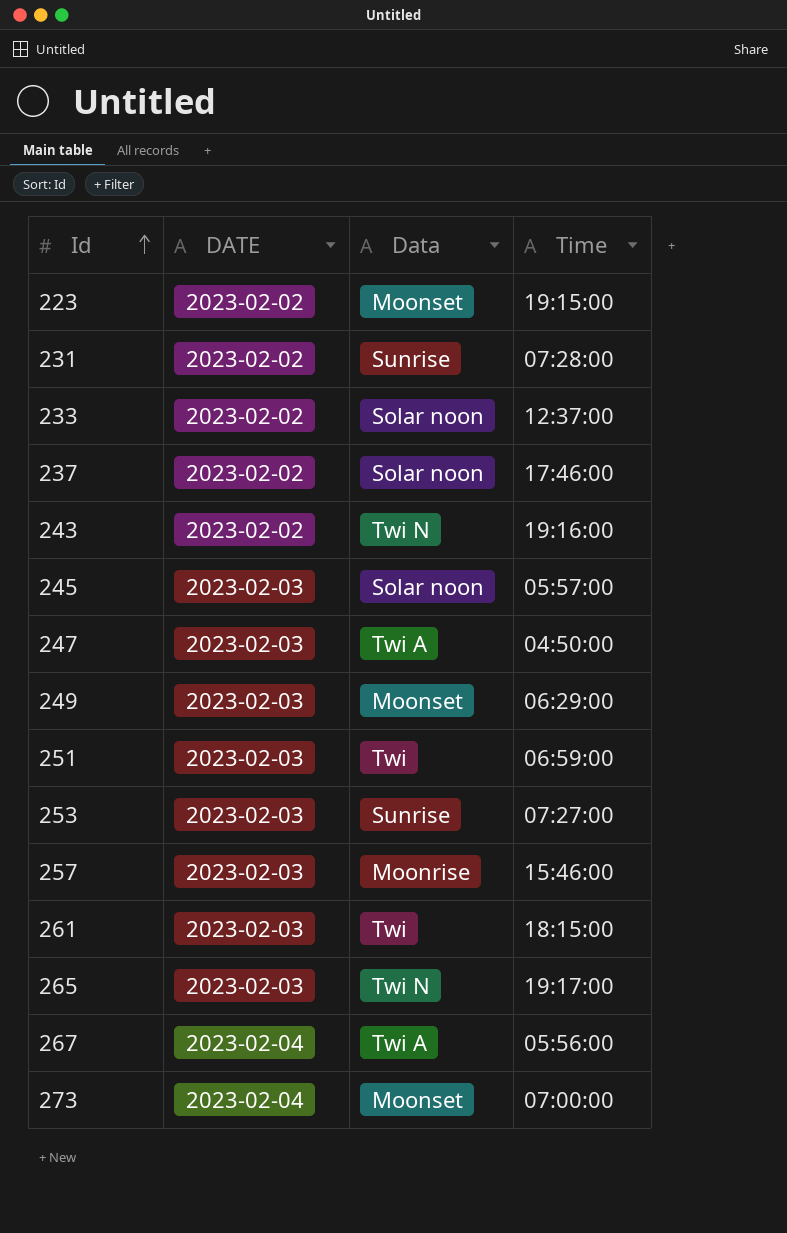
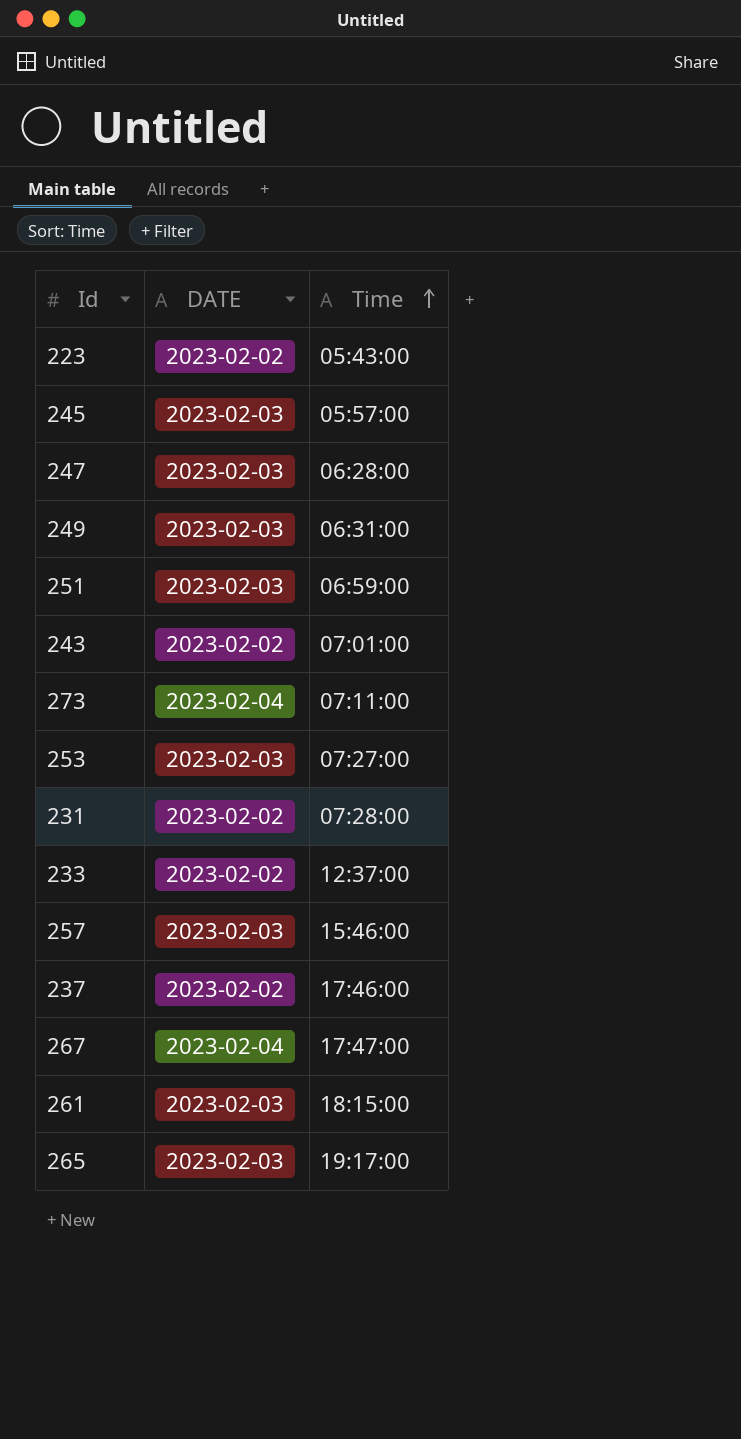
row order: Id ascending -> Time ascending
column Data | position: 3 -> none
223 | Time: 19:15:00 -> 05:43:00
247 | Time: 04:50:00 -> 06:28:00
249 | Time: 06:29:00 -> 06:31:00
243 | Time: 19:16:00 -> 07:01:00
273 | Time: 07:00:00 -> 07:11:00
267 | Time: 05:56:00 -> 17:47:00

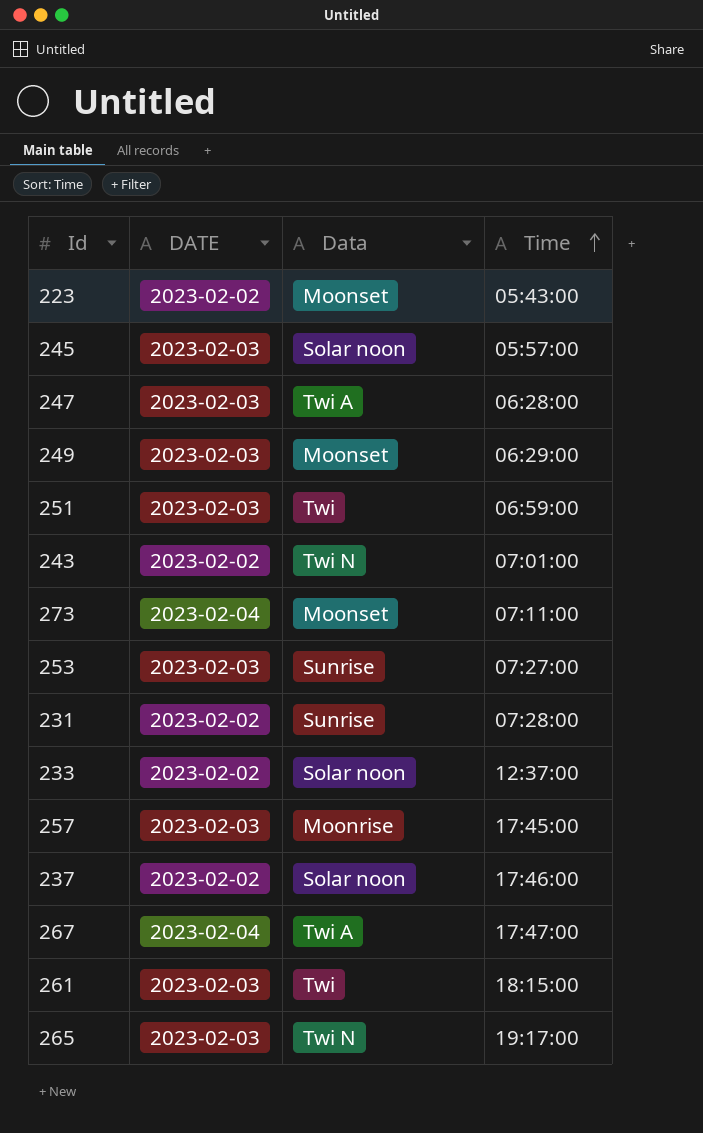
column Data | position: none -> 3
249 | Time: 06:31:00 -> 06:29:00
257 | Time: 15:46:00 -> 17:45:00

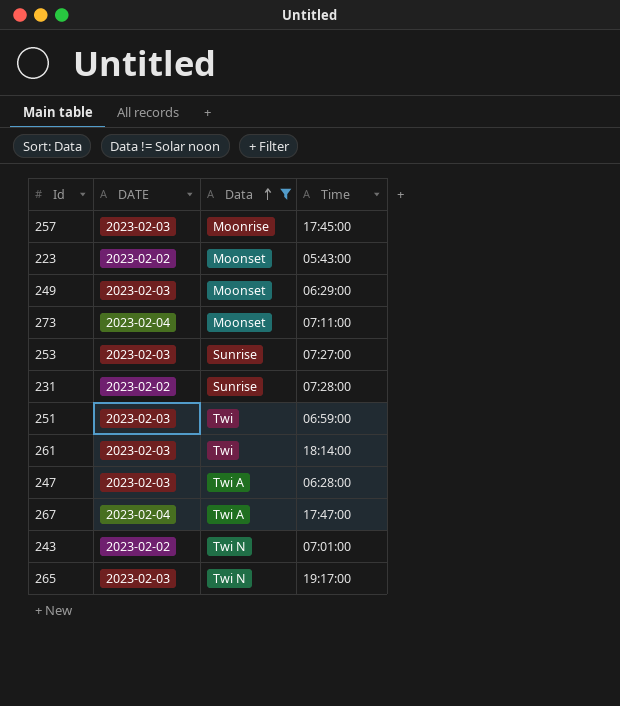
filter: none -> Data != Solar noon
row order: Time ascending -> Data ascending
261 | Time: 18:15:00 -> 18:14:00

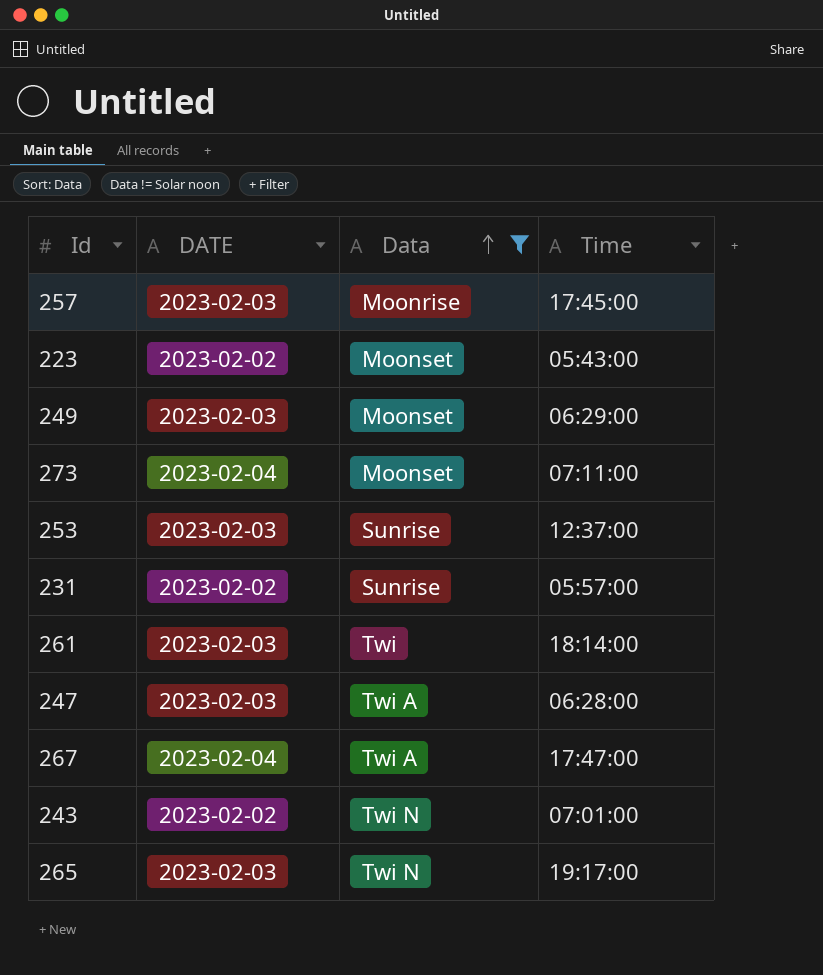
row 251: 2023-02-03 | Twi | 06:59:00 -> none
253 | Time: 07:27:00 -> 12:37:00
231 | Time: 07:28:00 -> 05:57:00

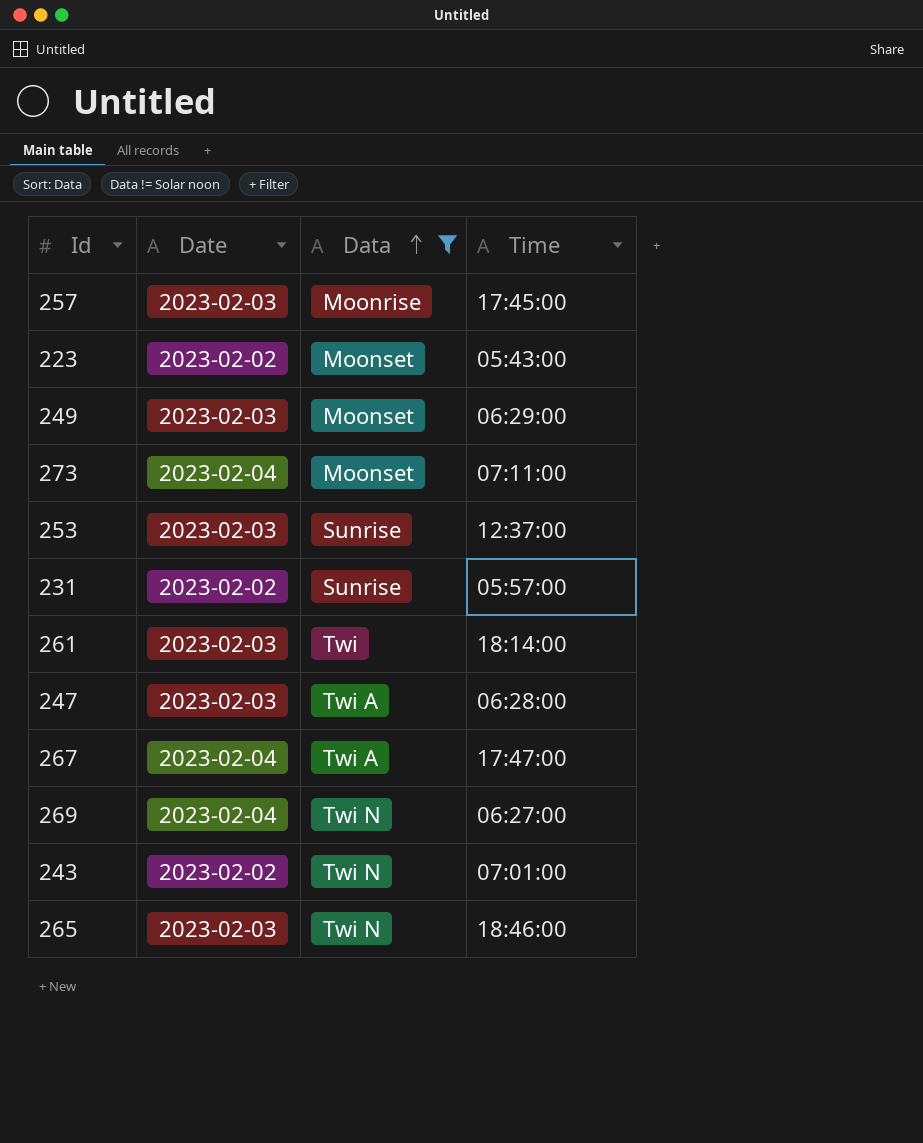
column name: DATE -> Date
row 269: none -> 2023-02-04 | Twi N | 06:27:00
265 | Time: 19:17:00 -> 18:46:00

